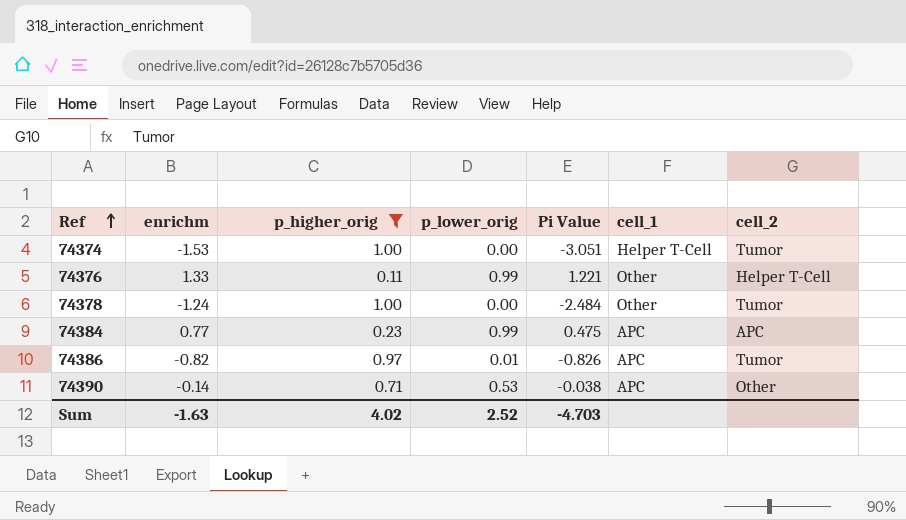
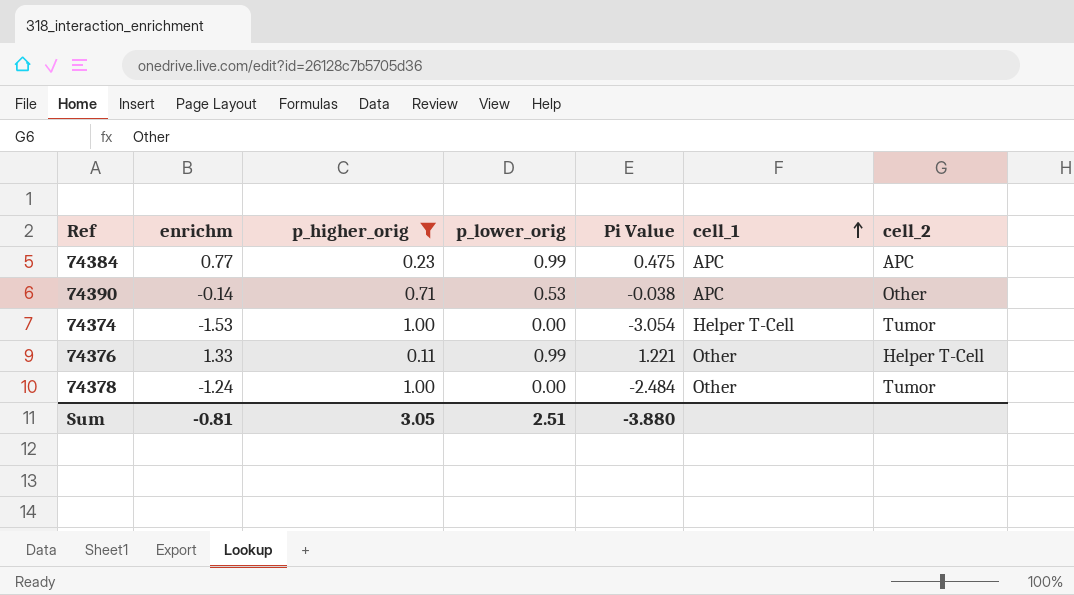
row order: Ref ascending -> cell_1 ascending
row 74386: -0.82 | 0.97 | 0.01 | -0.826 | APC | Tumor -> none
74374 | Pi Value: -3.051 -> -3.054
Sum | enrichm: -1.63 -> -0.81
Sum | p_higher_orig: 4.02 -> 3.05
Sum | p_lower_orig: 2.52 -> 2.51
Sum | Pi Value: -4.703 -> -3.880

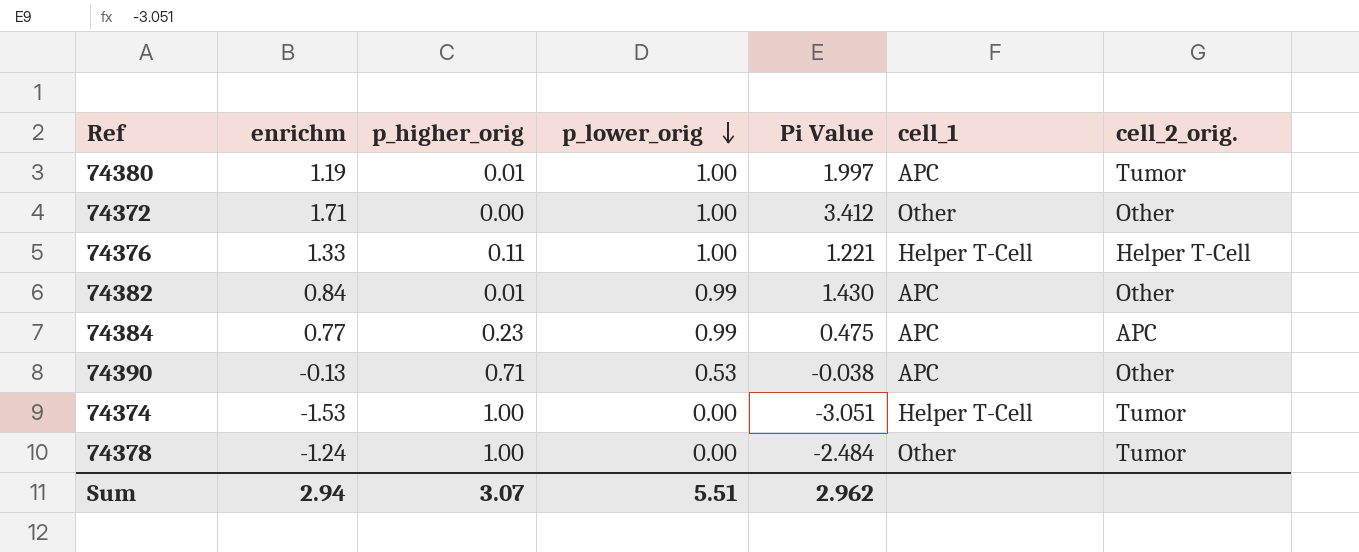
filter: p_higher_orig >= 0.11 -> none
row order: cell_1 ascending -> p_lower_orig descending
column name: cell_2 -> cell_2_orig.
74376 | p_lower_orig: 0.99 -> 1.00
74376 | cell_1: Other -> Helper T-Cell
74390 | enrichm: -0.14 -> -0.13
74374 | Pi Value: -3.054 -> -3.051
Sum | enrichm: -0.81 -> 2.94
Sum | p_higher_orig: 3.05 -> 3.07
Sum | p_lower_orig: 2.51 -> 5.51
Sum | Pi Value: -3.880 -> 2.962

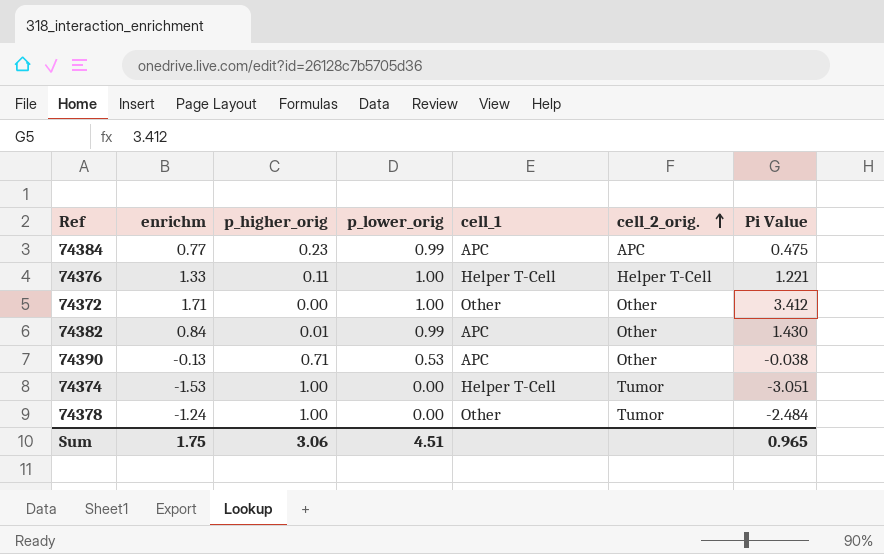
row order: p_lower_orig descending -> cell_2_orig. ascending
column Pi Value | position: 5 -> 7
row 74380: 1.19 | 0.01 | 1.00 | 1.997 | APC | Tumor -> none
Sum | enrichm: 2.94 -> 1.75
Sum | p_higher_orig: 3.07 -> 3.06
Sum | p_lower_orig: 5.51 -> 4.51
Sum | Pi Value: 2.962 -> 0.965

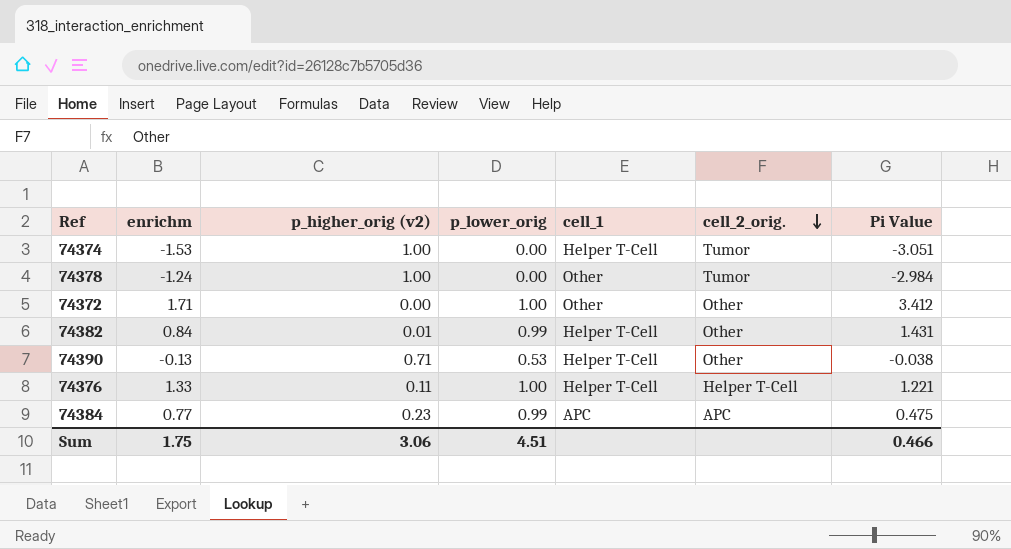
row order: cell_2_orig. ascending -> cell_2_orig. descending
column name: p_higher_orig -> p_higher_orig (v2)
74378 | Pi Value: -2.484 -> -2.984
74382 | cell_1: APC -> Helper T-Cell
74382 | Pi Value: 1.430 -> 1.431
74390 | cell_1: APC -> Helper T-Cell
Sum | Pi Value: 0.965 -> 0.466

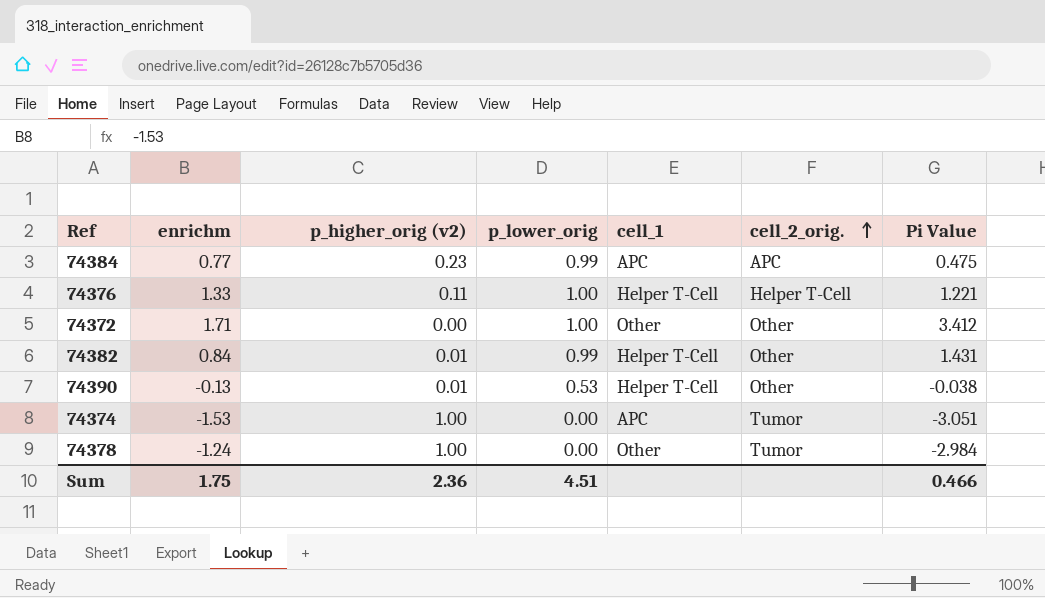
row order: cell_2_orig. descending -> cell_2_orig. ascending
74390 | p_higher_orig (v2): 0.71 -> 0.01
74374 | cell_1: Helper T-Cell -> APC
Sum | p_higher_orig (v2): 3.06 -> 2.36

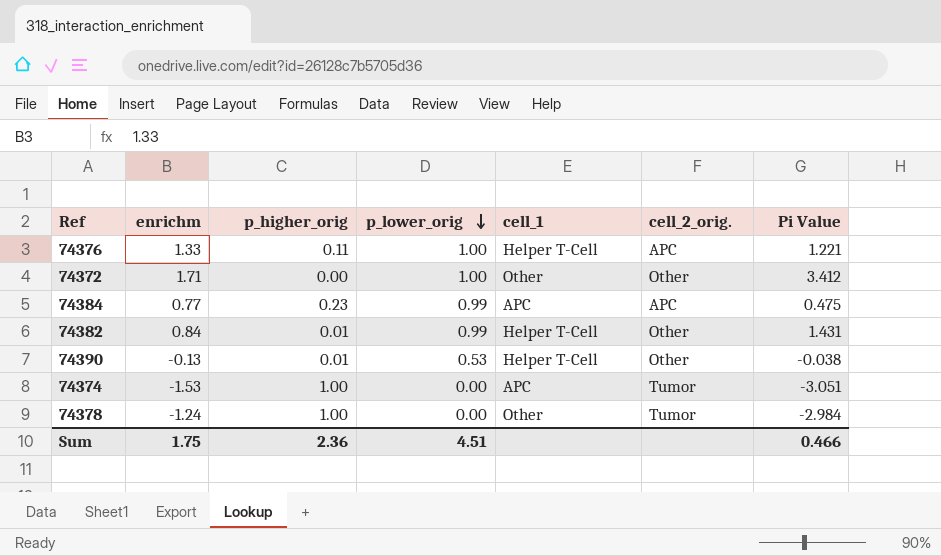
row order: cell_2_orig. ascending -> p_lower_orig descending
column name: p_higher_orig (v2) -> p_higher_orig
74376 | cell_2_orig.: Helper T-Cell -> APC

